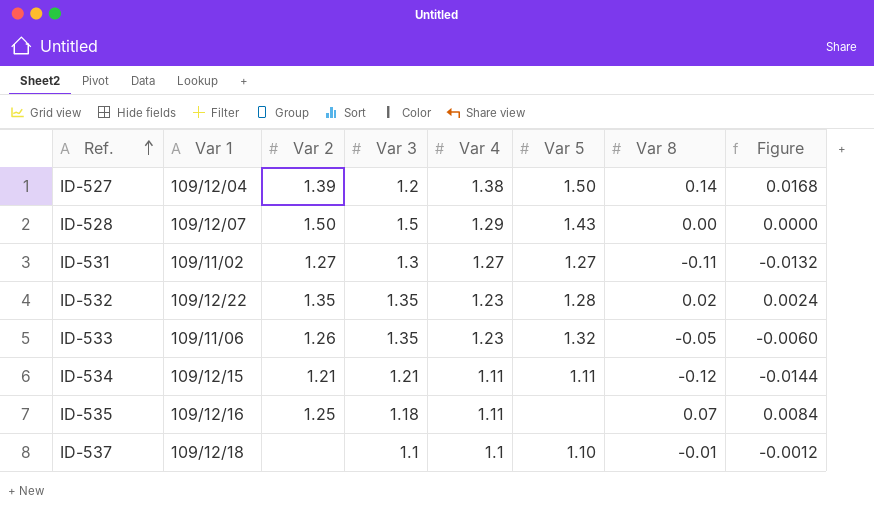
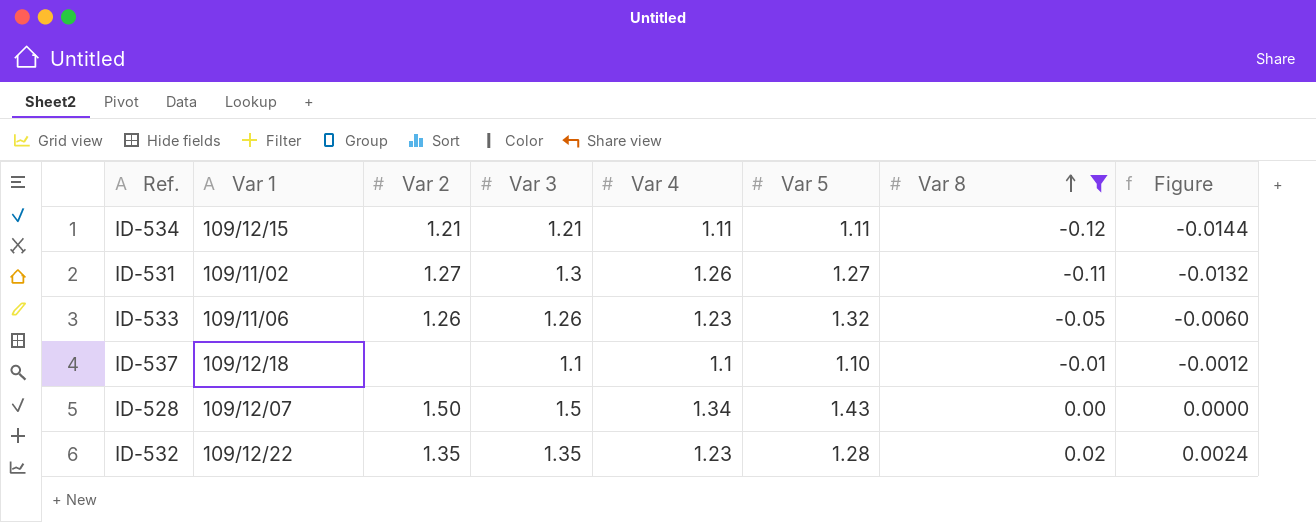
filter: none -> Var 8 <= 0.02
row order: Ref. ascending -> Var 8 ascending
ID-531 | Var 4: 1.27 -> 1.26
ID-533 | Var 3: 1.35 -> 1.26
ID-528 | Var 4: 1.29 -> 1.34

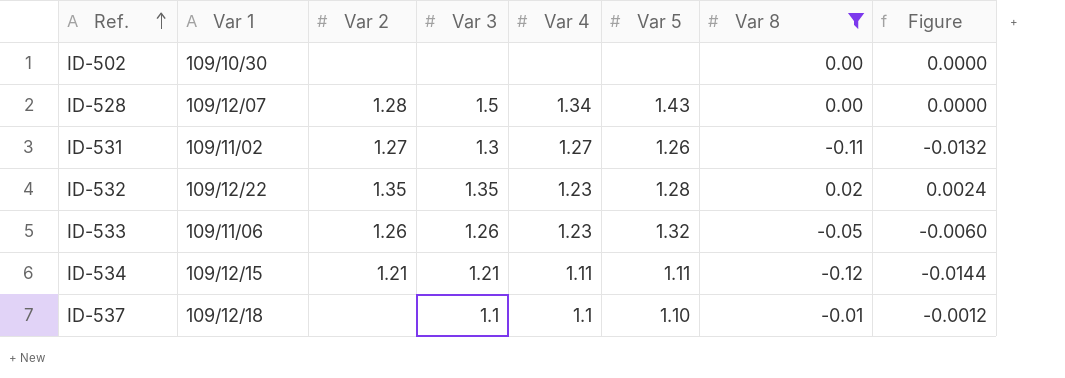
row order: Var 8 ascending -> Ref. ascending
row ID-502: none -> 109/10/30 | none | none | none | none | 0.00 | 0.0000
ID-528 | Var 2: 1.50 -> 1.28
ID-531 | Var 4: 1.26 -> 1.27
ID-531 | Var 5: 1.27 -> 1.26

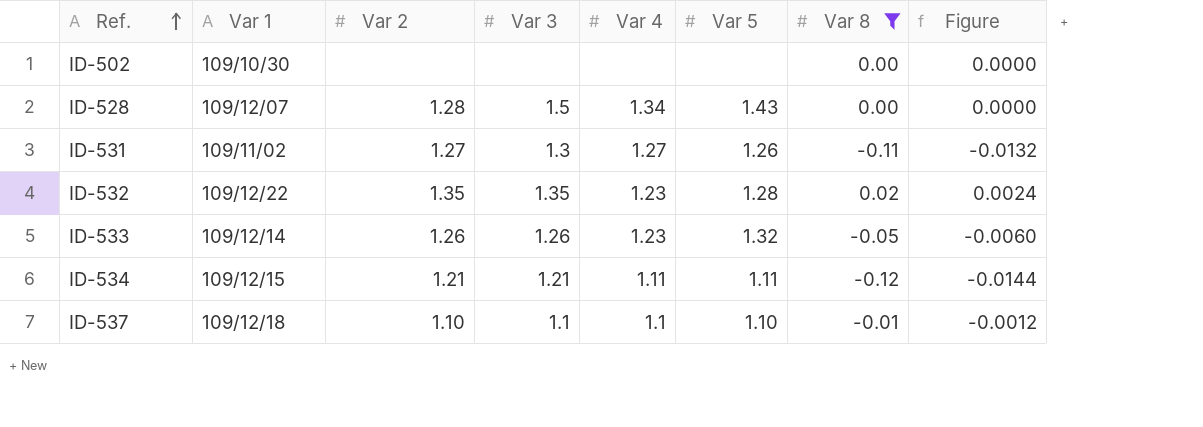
ID-533 | Var 1: 109/11/06 -> 109/12/14
ID-537 | Var 2: none -> 1.10

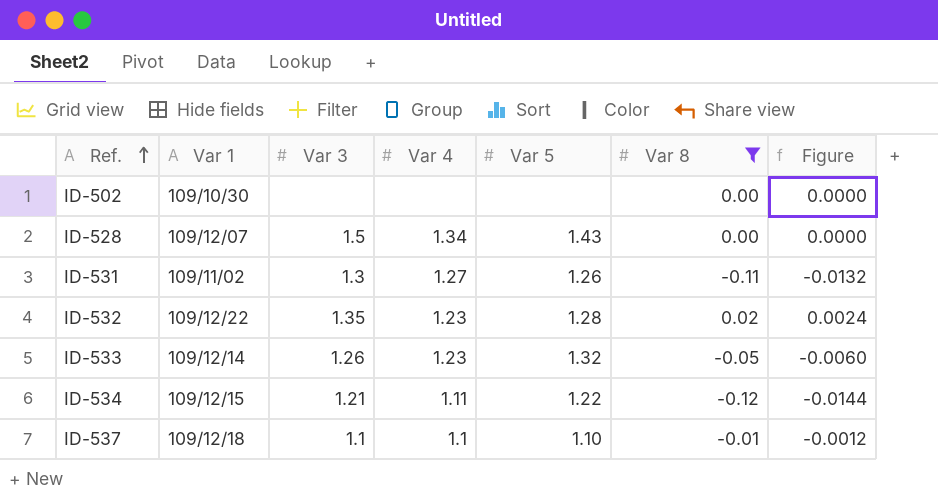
column Var 2 | position: 3 -> none
ID-534 | Var 5: 1.11 -> 1.22

